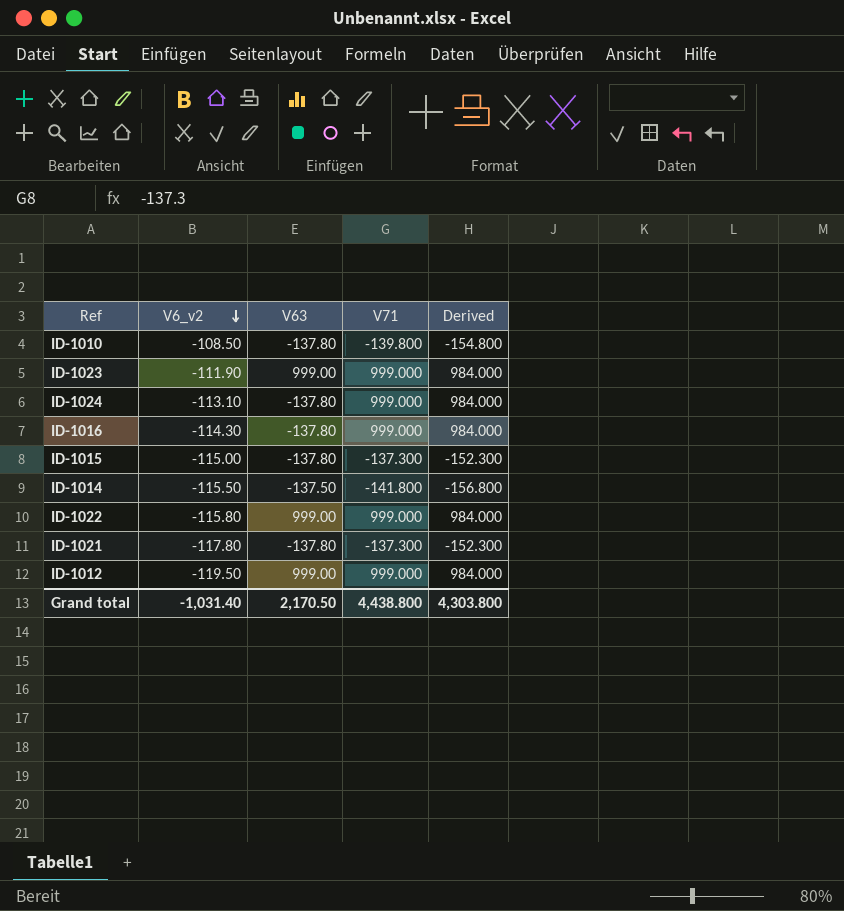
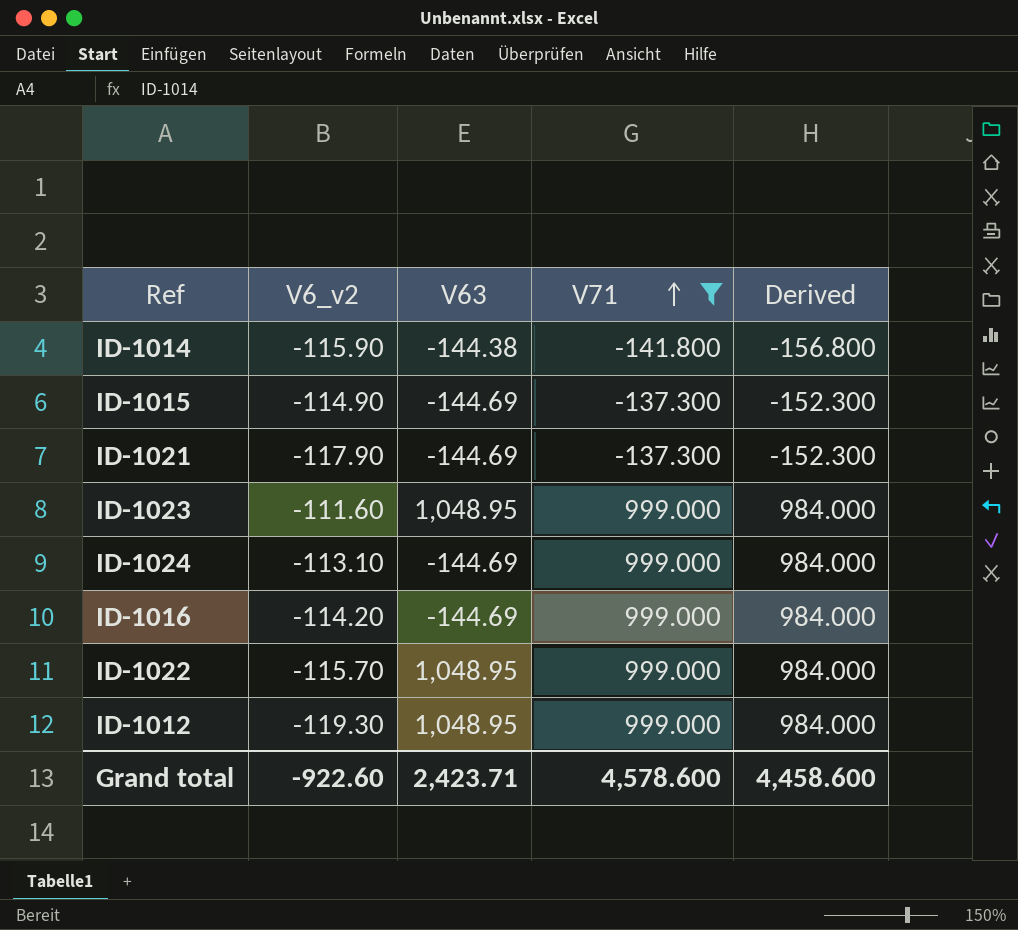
filter: none -> V71 != -139.800
row order: V6_v2 descending -> V71 ascending
ID-1014 | V6_v2: -115.50 -> -115.90
ID-1014 | V63: -137.50 -> -144.38
ID-1015 | V6_v2: -115.00 -> -114.90
ID-1015 | V63: -137.80 -> -144.69
ID-1021 | V6_v2: -117.80 -> -117.90
ID-1021 | V63: -137.80 -> -144.69
ID-1023 | V6_v2: -111.90 -> -111.60
ID-1023 | V63: 999.00 -> 1,048.95
ID-1024 | V63: -137.80 -> -144.69
ID-1016 | V6_v2: -114.30 -> -114.20
ID-1016 | V63: -137.80 -> -144.69
ID-1022 | V6_v2: -115.80 -> -115.70
ID-1022 | V63: 999.00 -> 1,048.95
ID-1012 | V6_v2: -119.50 -> -119.30
ID-1012 | V63: 999.00 -> 1,048.95
Grand total | V6_v2: -1,031.40 -> -922.60
Grand total | V63: 2,170.50 -> 2,423.71
Grand total | V71: 4,438.800 -> 4,578.600
Grand total | Derived: 4,303.800 -> 4,458.600

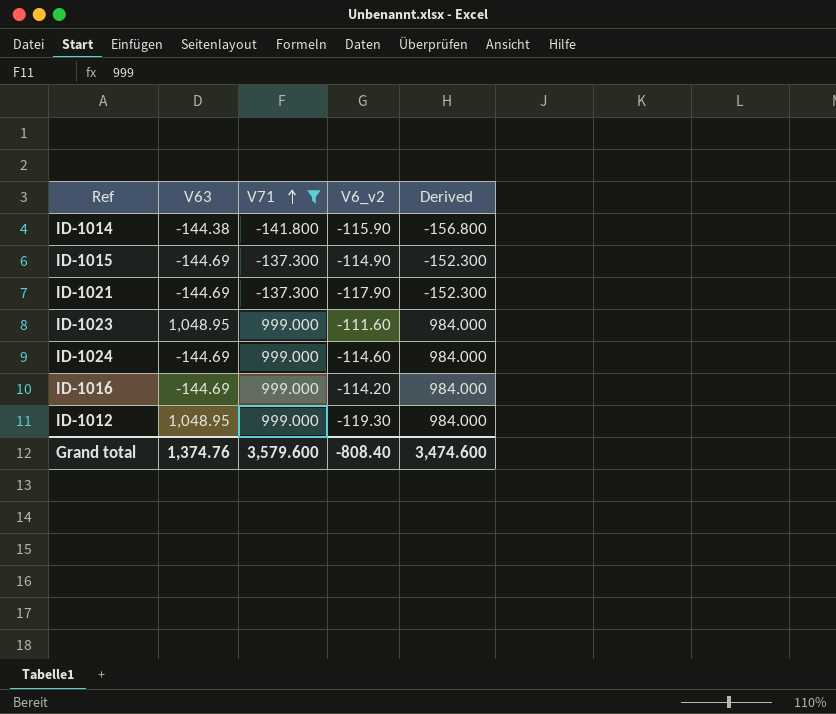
column V6_v2 | position: 2 -> 4
row ID-1022: -115.70 | 1,048.95 | 999.000 | 984.000 -> none
ID-1024 | V6_v2: -113.10 -> -114.60
Grand total | V63: 2,423.71 -> 1,374.76
Grand total | V71: 4,578.600 -> 3,579.600
Grand total | V6_v2: -922.60 -> -808.40
Grand total | Derived: 4,458.600 -> 3,474.600

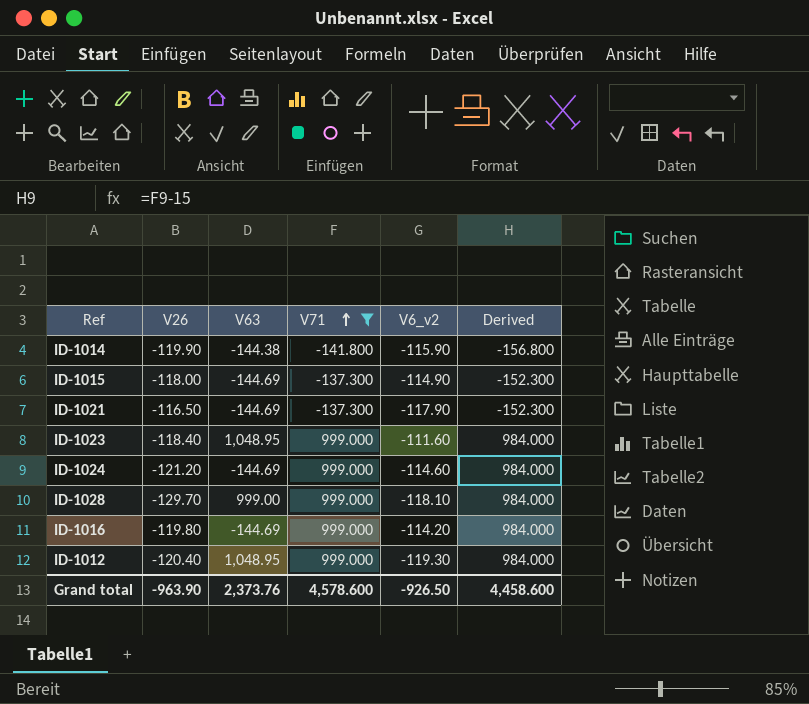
column V26 | position: none -> 2
row ID-1028: none -> -129.70 | 999.00 | 999.000 | -118.10 | 984.000
Grand total | V63: 1,374.76 -> 2,373.76
Grand total | V71: 3,579.600 -> 4,578.600
Grand total | V6_v2: -808.40 -> -926.50
Grand total | Derived: 3,474.600 -> 4,458.600

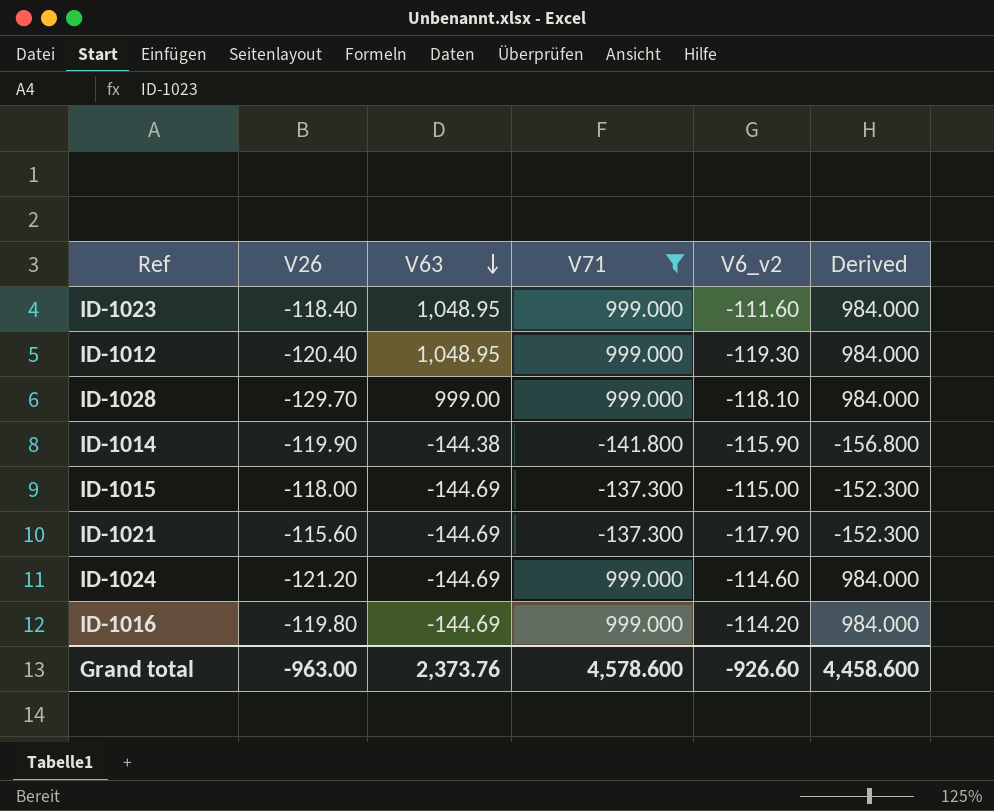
row order: V71 ascending -> V63 descending
ID-1015 | V6_v2: -114.90 -> -115.00
ID-1021 | V26: -116.50 -> -115.60
Grand total | V26: -963.90 -> -963.00
Grand total | V6_v2: -926.50 -> -926.60

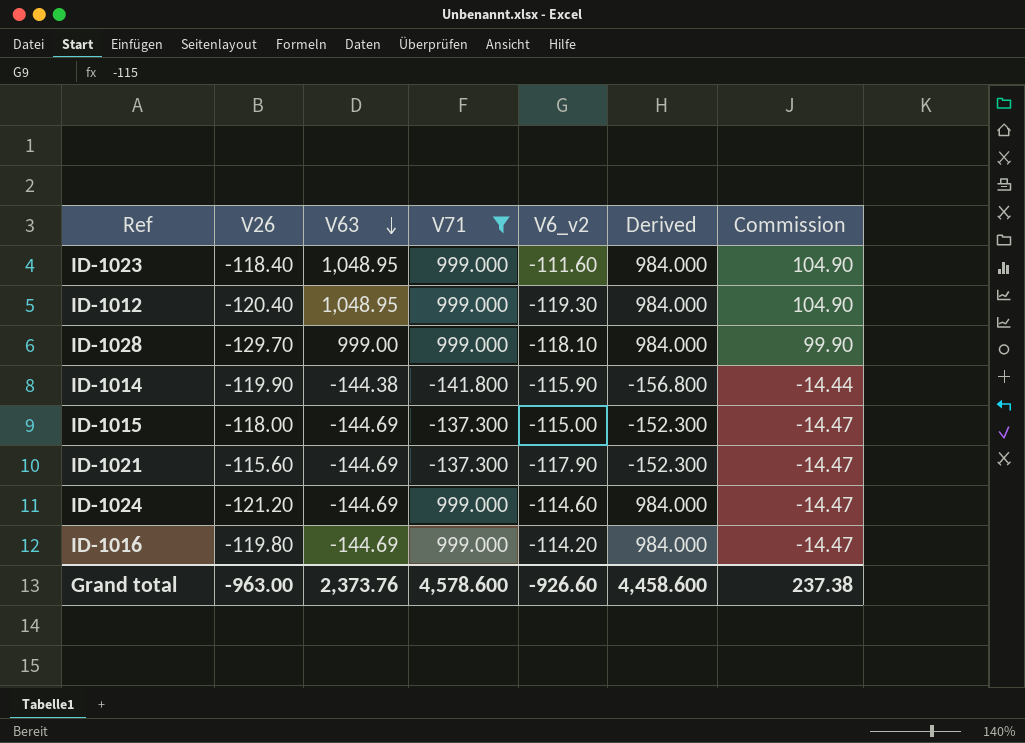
column Commission | formula: none -> [V63] * 0.1

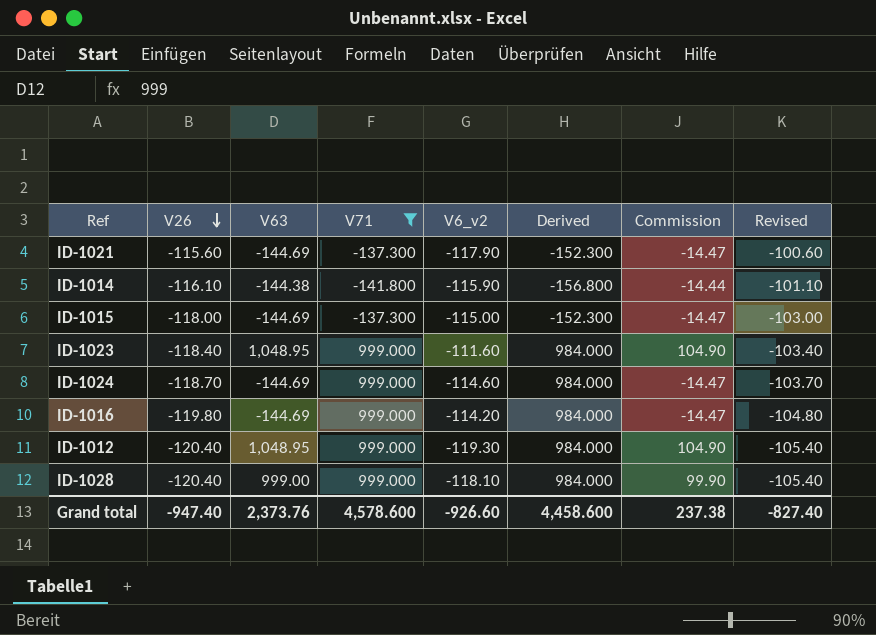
row order: V63 descending -> V26 descending
column Revised | formula: none -> [V26] + 15
ID-1014 | V26: -119.90 -> -116.10
ID-1024 | V26: -121.20 -> -118.70
ID-1028 | V26: -129.70 -> -120.40
Grand total | V26: -963.00 -> -947.40

